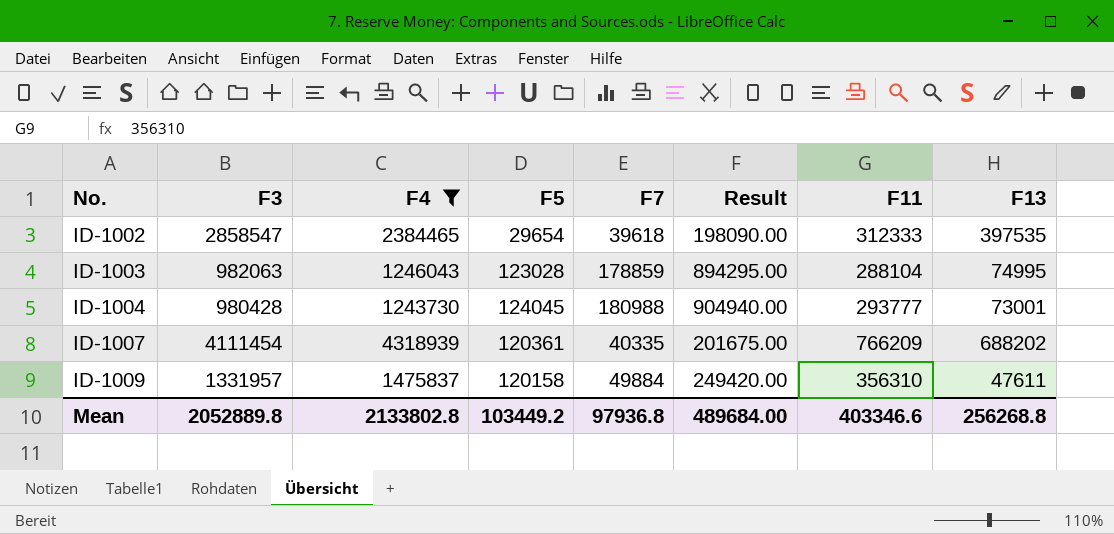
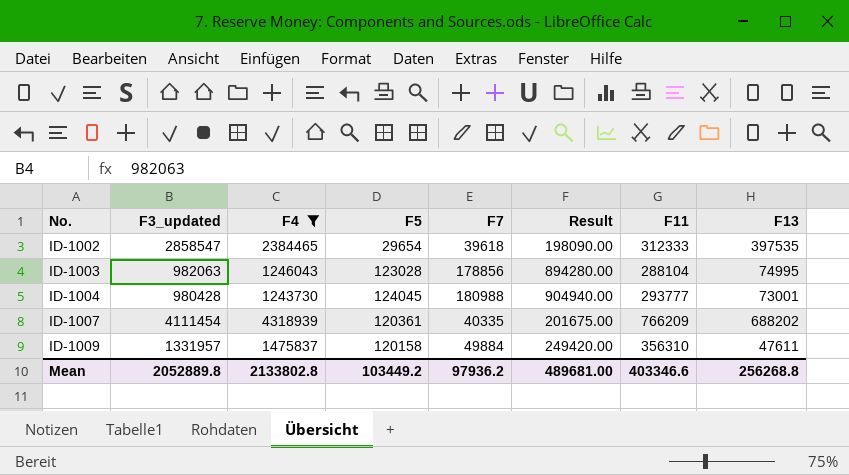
column name: F3 -> F3_updated
ID-1003 | F7: 178859 -> 178856
ID-1003 | Result: 894295.00 -> 894280.00
Mean | F7: 97936.8 -> 97936.2
Mean | Result: 489684.00 -> 489681.00

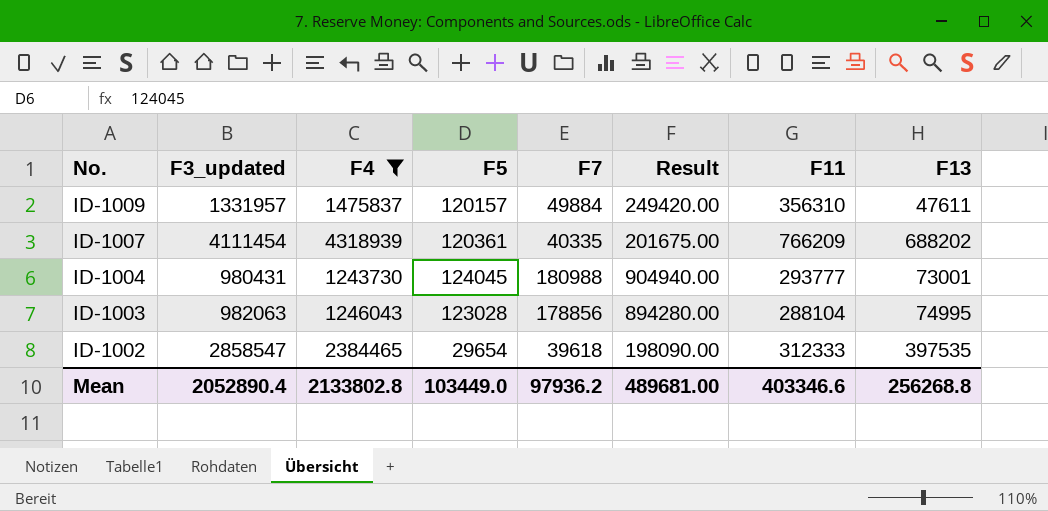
row order: No. ascending -> No. descending
ID-1009 | F5: 120158 -> 120157
ID-1004 | F3_updated: 980428 -> 980431
Mean | F3_updated: 2052889.8 -> 2052890.4
Mean | F5: 103449.2 -> 103449.0

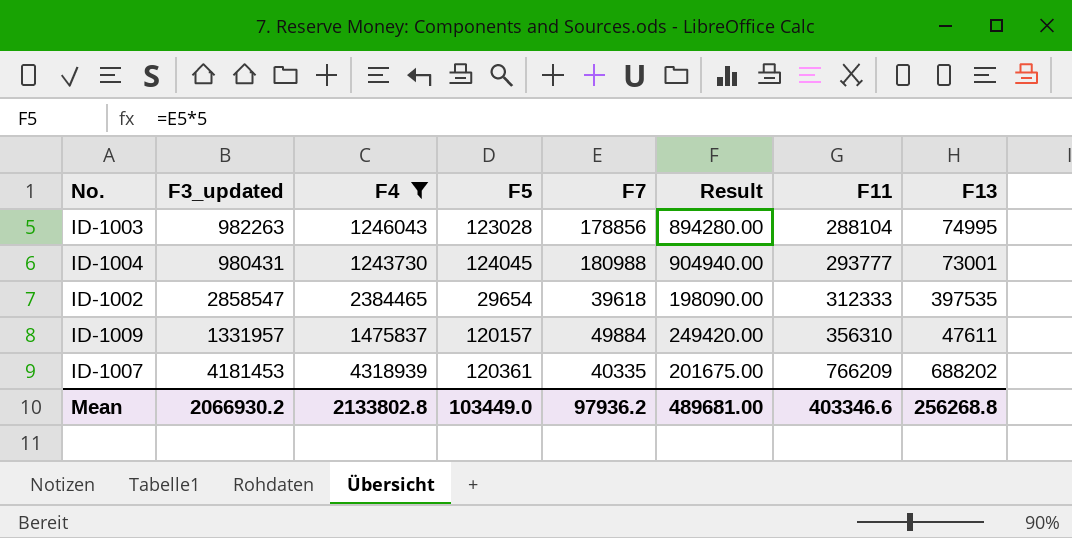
row order: No. descending -> F11 ascending
ID-1003 | F3_updated: 982063 -> 982263
ID-1007 | F3_updated: 4111454 -> 4181453
Mean | F3_updated: 2052890.4 -> 2066930.2

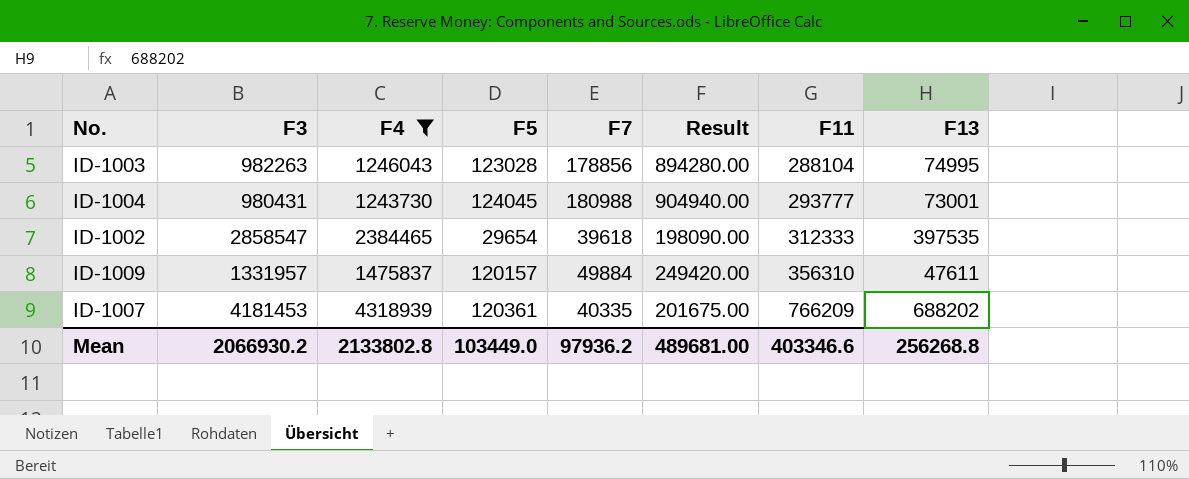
column name: F3_updated -> F3

